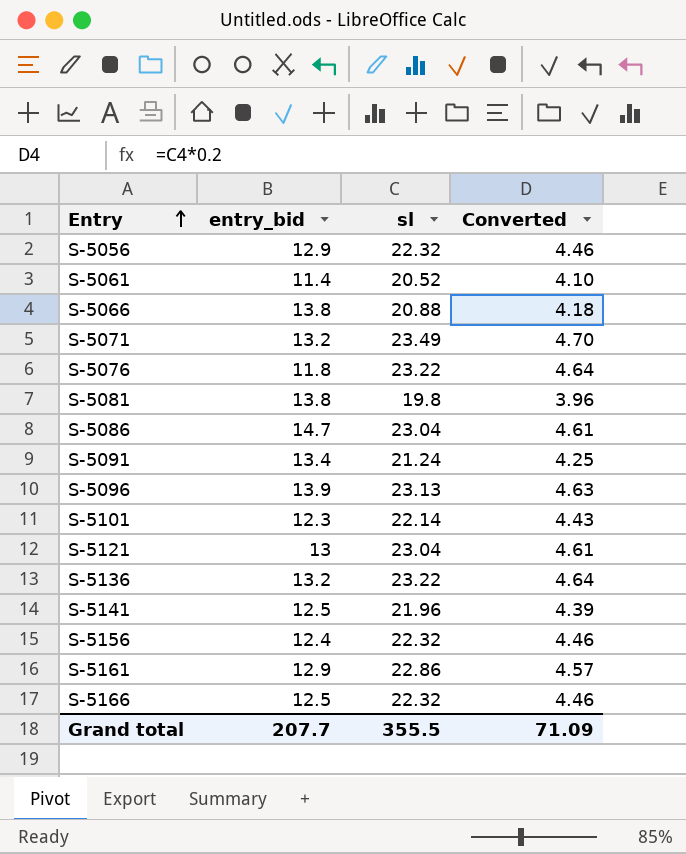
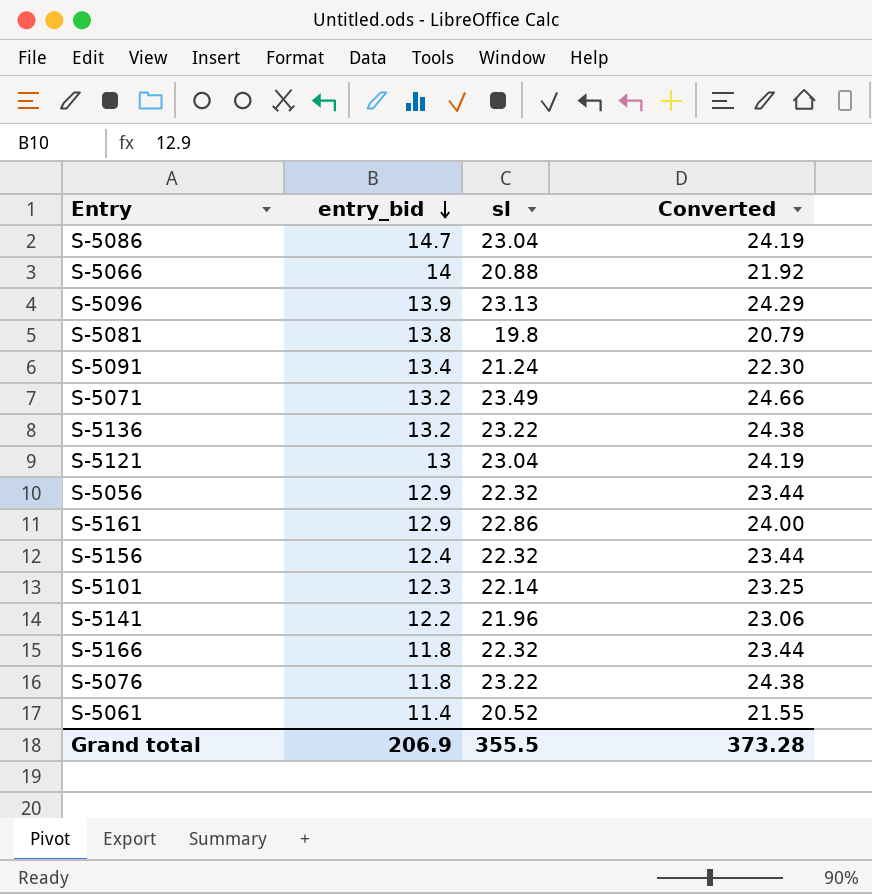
row order: Entry ascending -> entry_bid descending
column Converted | formula: [sl] * 0.2 -> [sl] * 1.05
S-5066 | entry_bid: 13.8 -> 14
S-5141 | entry_bid: 12.5 -> 12.2
S-5166 | entry_bid: 12.5 -> 11.8
Grand total | entry_bid: 207.7 -> 206.9
Grand total | Converted: 71.09 -> 373.28

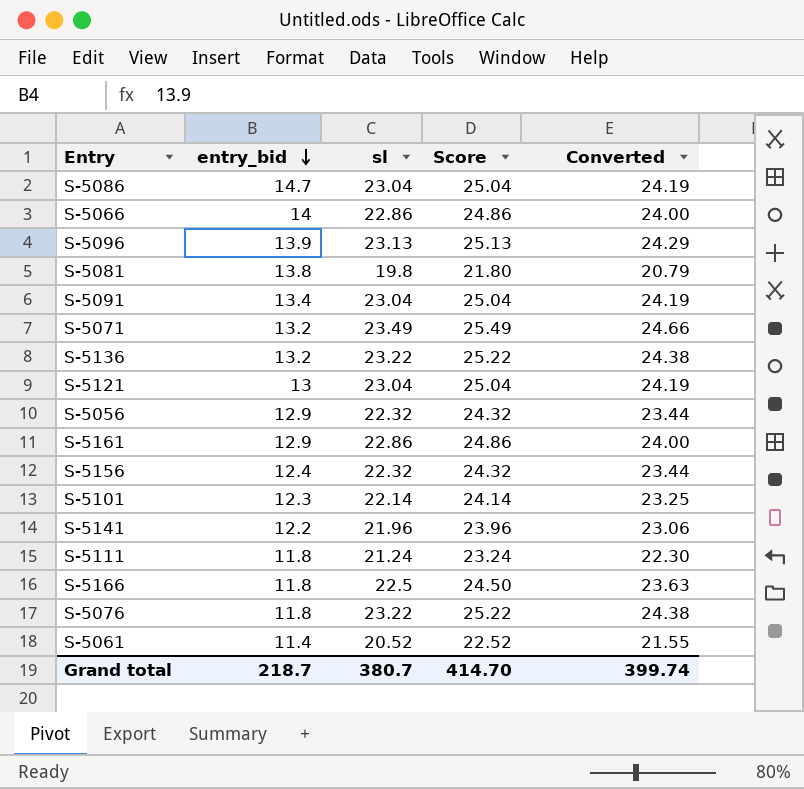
column Score | formula: none -> [sl] + 2
S-5066 | sl: 20.88 -> 22.86
S-5066 | Converted: 21.92 -> 24.00
S-5091 | sl: 21.24 -> 23.04
S-5091 | Converted: 22.30 -> 24.19
row S-5111: none -> 11.8 | 21.24 | 23.24 | 22.30
S-5166 | sl: 22.32 -> 22.5
S-5166 | Converted: 23.44 -> 23.63
Grand total | entry_bid: 206.9 -> 218.7
Grand total | sl: 355.5 -> 380.7
Grand total | Converted: 373.28 -> 399.74

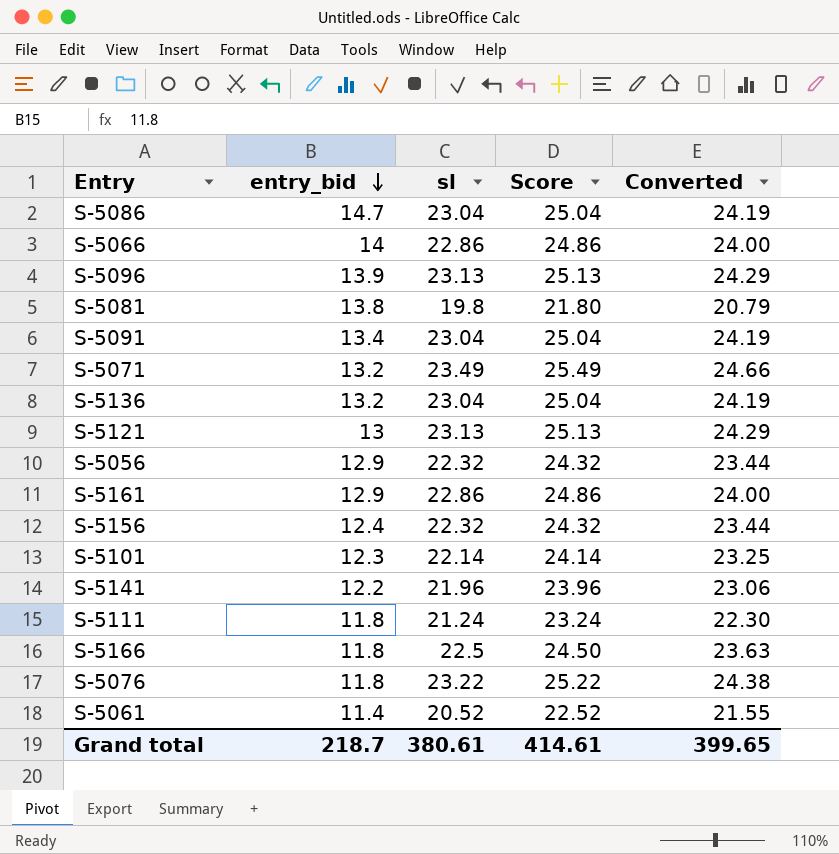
S-5136 | sl: 23.22 -> 23.04
S-5136 | Score: 25.22 -> 25.04
S-5136 | Converted: 24.38 -> 24.19
S-5121 | sl: 23.04 -> 23.13
S-5121 | Score: 25.04 -> 25.13
S-5121 | Converted: 24.19 -> 24.29
Grand total | sl: 380.7 -> 380.61
Grand total | Score: 414.70 -> 414.61
Grand total | Converted: 399.74 -> 399.65

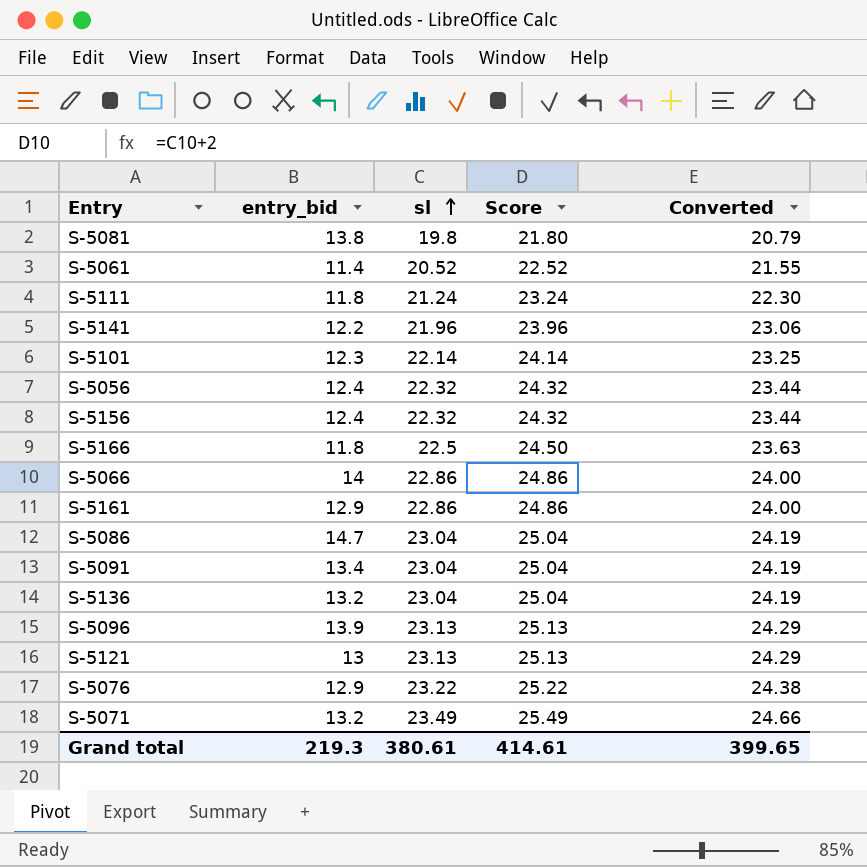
row order: entry_bid descending -> sl ascending
S-5056 | entry_bid: 12.9 -> 12.4
S-5076 | entry_bid: 11.8 -> 12.9
Grand total | entry_bid: 218.7 -> 219.3

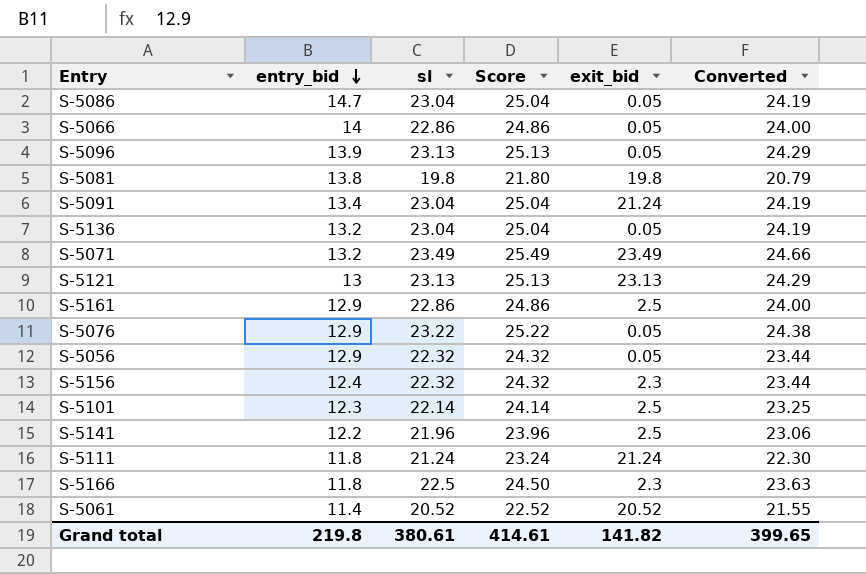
row order: sl ascending -> entry_bid descending
column exit_bid | position: none -> 5
S-5056 | entry_bid: 12.4 -> 12.9
Grand total | entry_bid: 219.3 -> 219.8

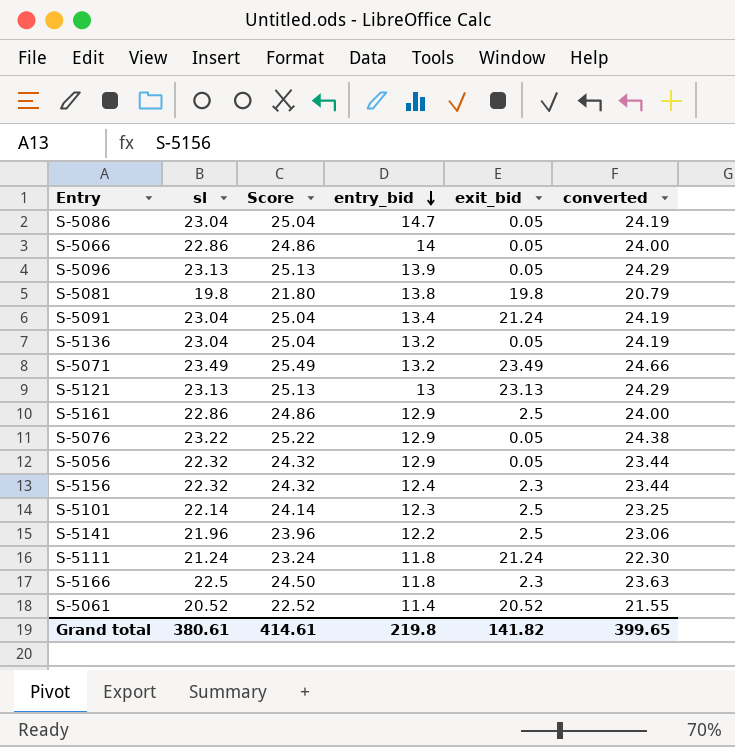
column entry_bid | position: 2 -> 4
column name: Converted -> converted

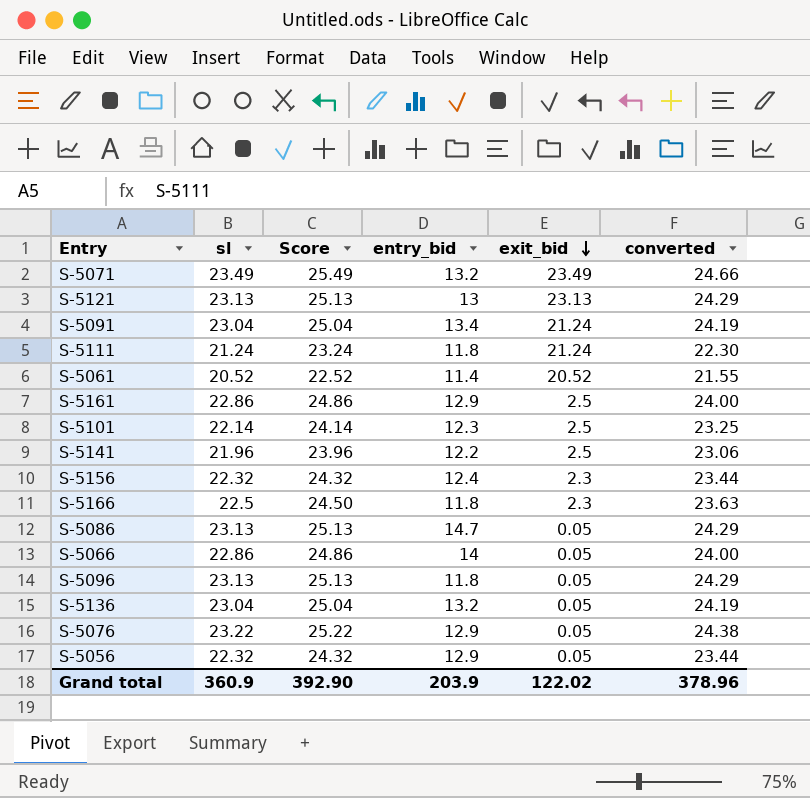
row order: entry_bid descending -> exit_bid descending
row S-5081: 19.8 | 21.80 | 13.8 | 19.8 | 20.79 -> none
S-5086 | sl: 23.04 -> 23.13
S-5086 | Score: 25.04 -> 25.13
S-5086 | converted: 24.19 -> 24.29
S-5096 | entry_bid: 13.9 -> 11.8
Grand total | sl: 380.61 -> 360.9
Grand total | Score: 414.61 -> 392.90
Grand total | entry_bid: 219.8 -> 203.9
Grand total | exit_bid: 141.82 -> 122.02
Grand total | converted: 399.65 -> 378.96

